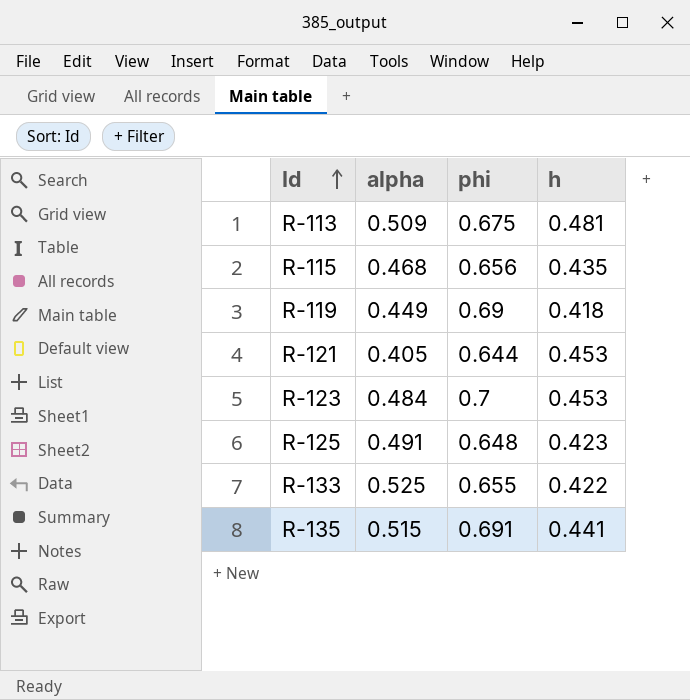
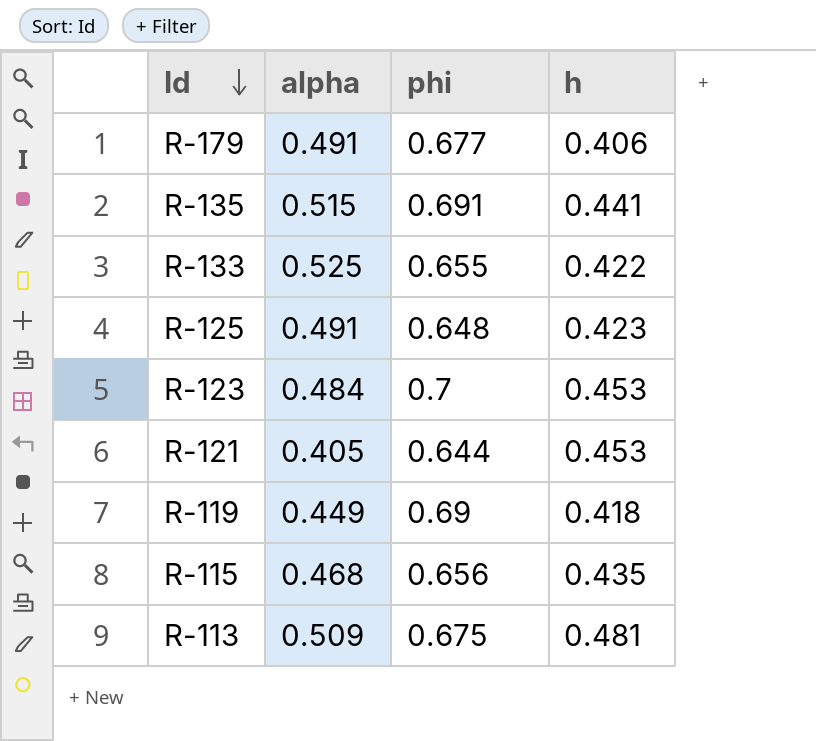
row order: Id ascending -> Id descending
row R-179: none -> 0.491 | 0.677 | 0.406

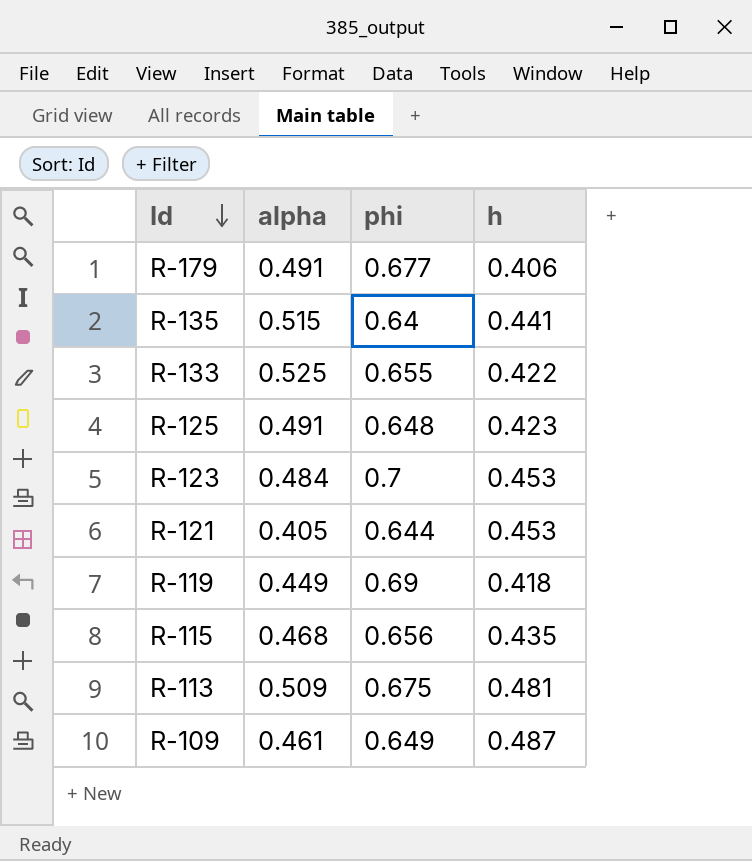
R-135 | phi: 0.691 -> 0.64
row R-109: none -> 0.461 | 0.649 | 0.487

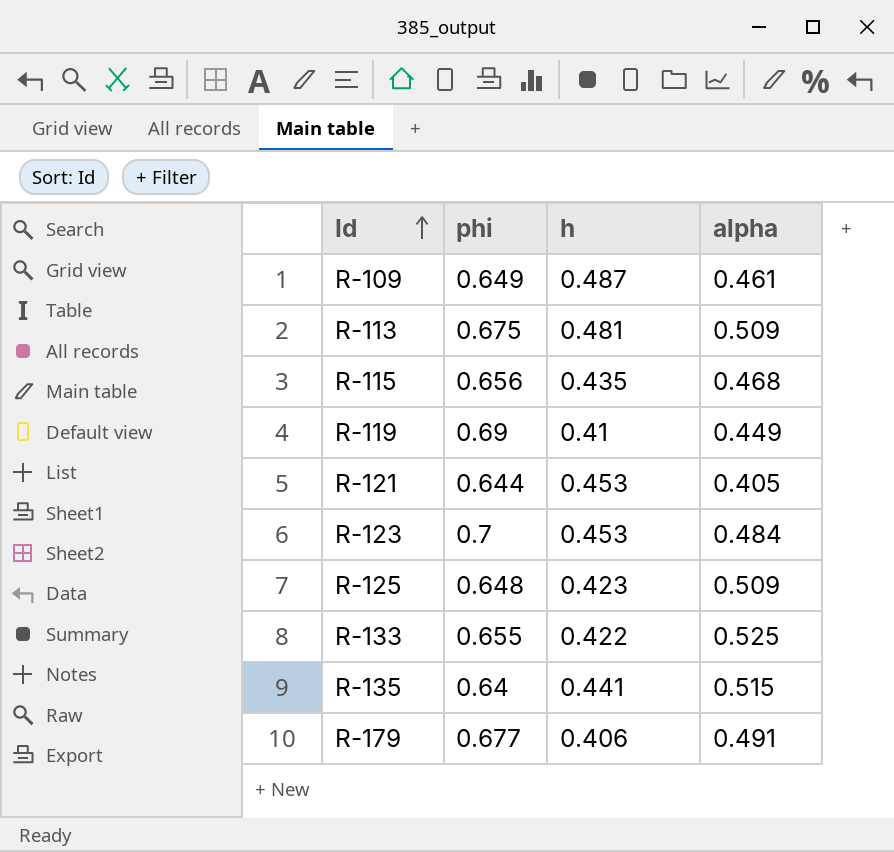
row order: Id descending -> Id ascending
column alpha | position: 2 -> 4
R-119 | h: 0.418 -> 0.41
R-125 | alpha: 0.491 -> 0.509

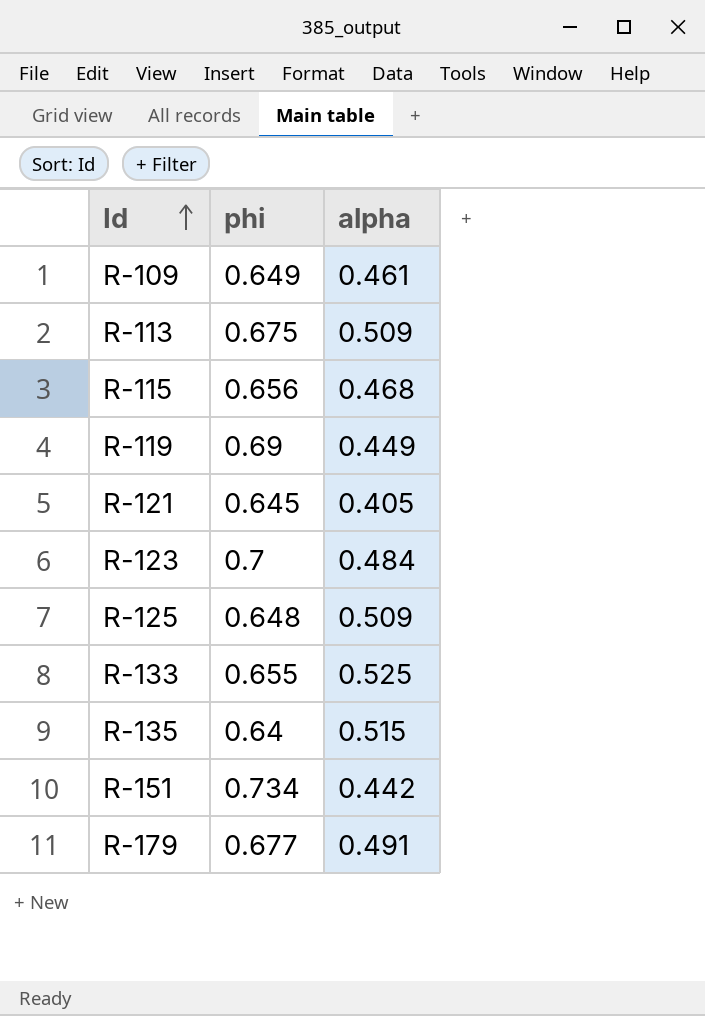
column h | position: 3 -> none
R-121 | phi: 0.644 -> 0.645
row R-151: none -> 0.734 | 0.442

